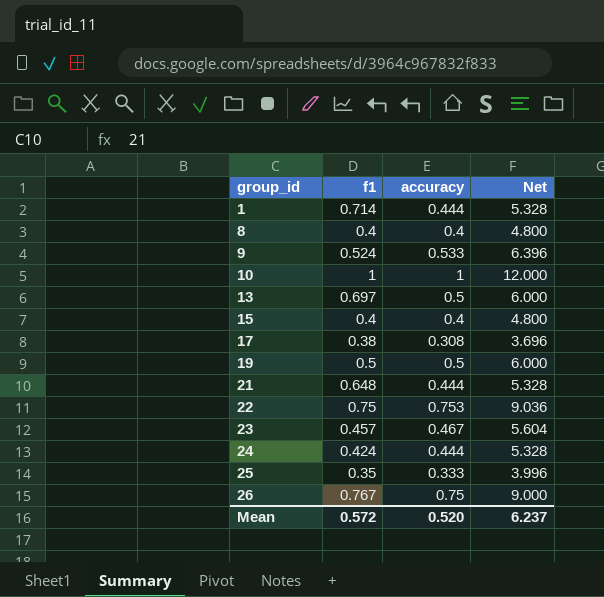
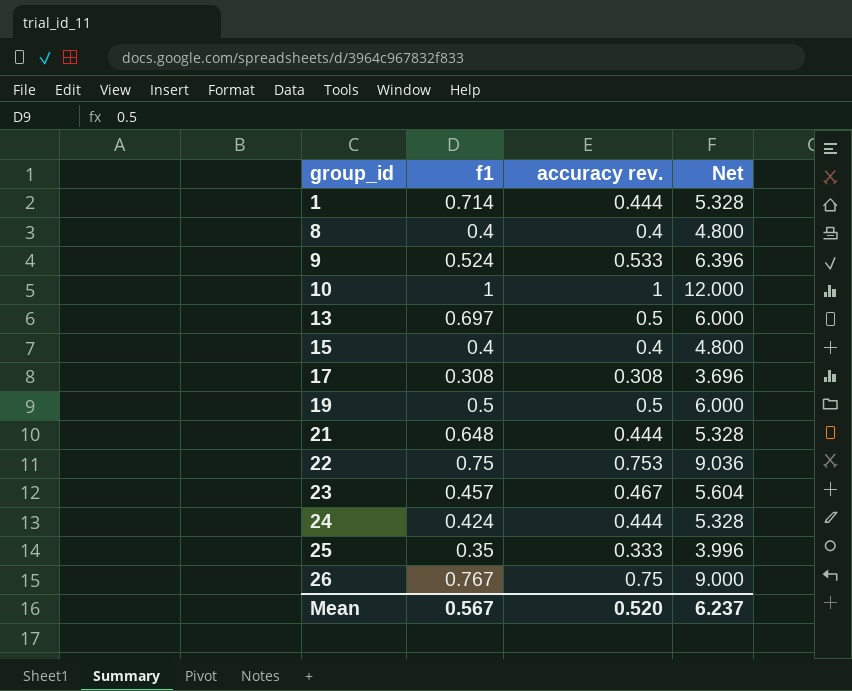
column name: accuracy -> accuracy rev.
17 | f1: 0.38 -> 0.308
Mean | f1: 0.572 -> 0.567

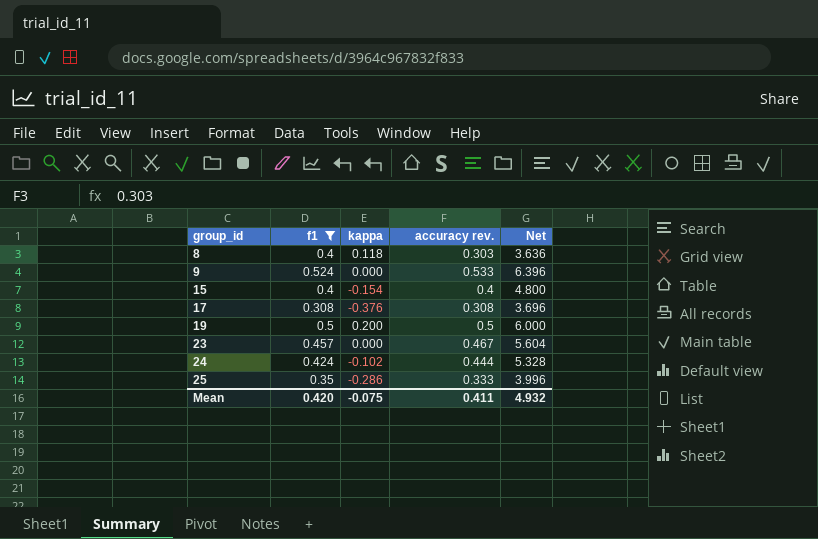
filter: none -> f1 <= 0.524
column kappa | position: none -> 3
8 | accuracy rev.: 0.4 -> 0.303
8 | Net: 4.800 -> 3.636
Mean | f1: 0.567 -> 0.420
Mean | accuracy rev.: 0.520 -> 0.411
Mean | Net: 6.237 -> 4.932

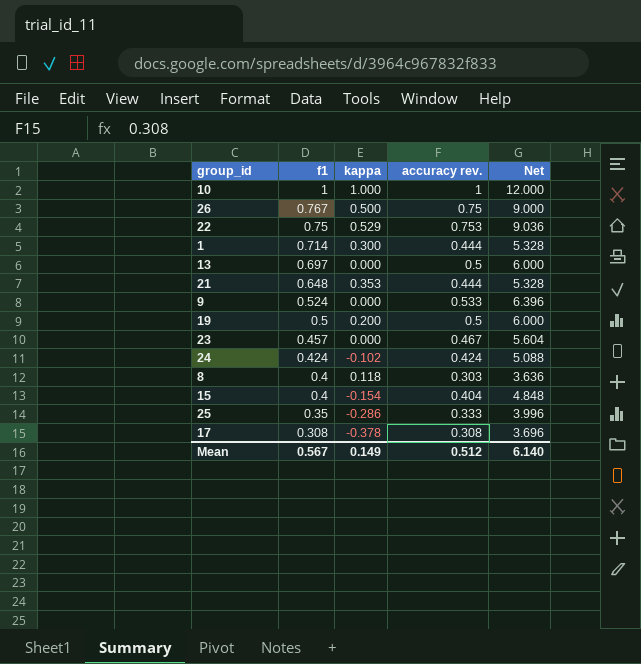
filter: f1 <= 0.524 -> none
row order: group_id ascending -> f1 descending
24 | accuracy rev.: 0.444 -> 0.424
24 | Net: 5.328 -> 5.088
15 | accuracy rev.: 0.4 -> 0.404
15 | Net: 4.800 -> 4.848
17 | kappa: -0.376 -> -0.378
Mean | f1: 0.420 -> 0.567
Mean | kappa: -0.075 -> 0.149
Mean | accuracy rev.: 0.411 -> 0.512
Mean | Net: 4.932 -> 6.140

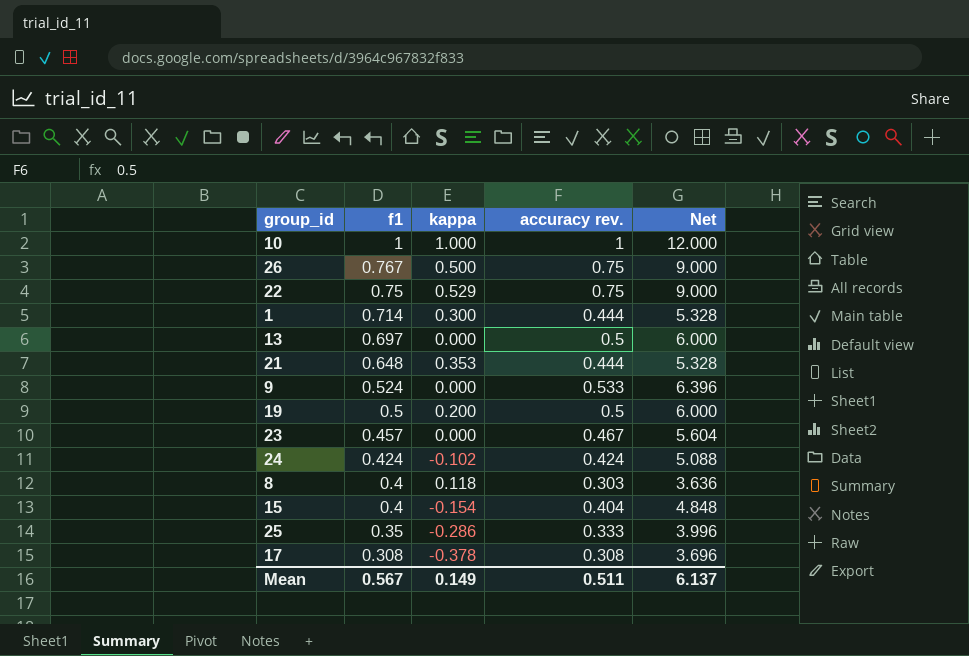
22 | accuracy rev.: 0.753 -> 0.75
22 | Net: 9.036 -> 9.000
Mean | accuracy rev.: 0.512 -> 0.511
Mean | Net: 6.140 -> 6.137

